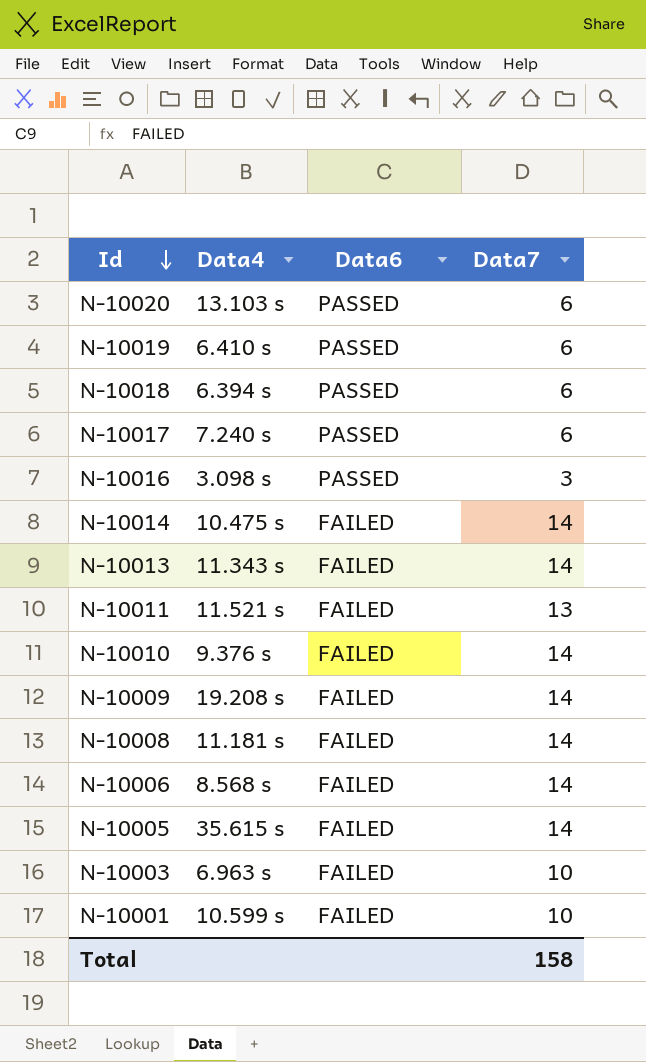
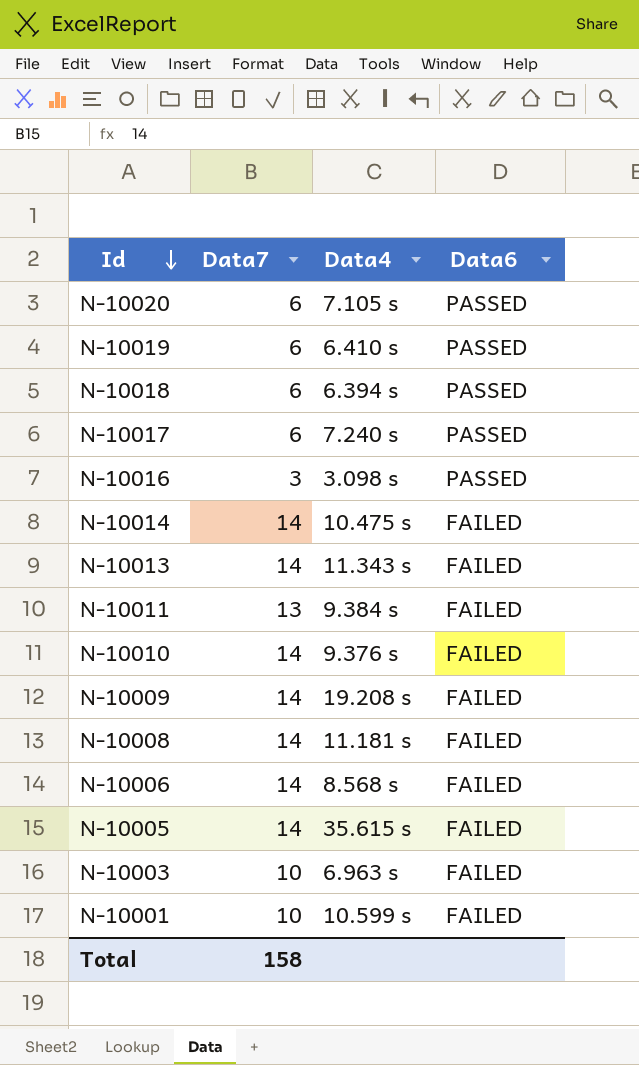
column Data7 | position: 4 -> 2
N-10020 | Data4: 13.103 s -> 7.105 s
N-10011 | Data4: 11.521 s -> 9.384 s

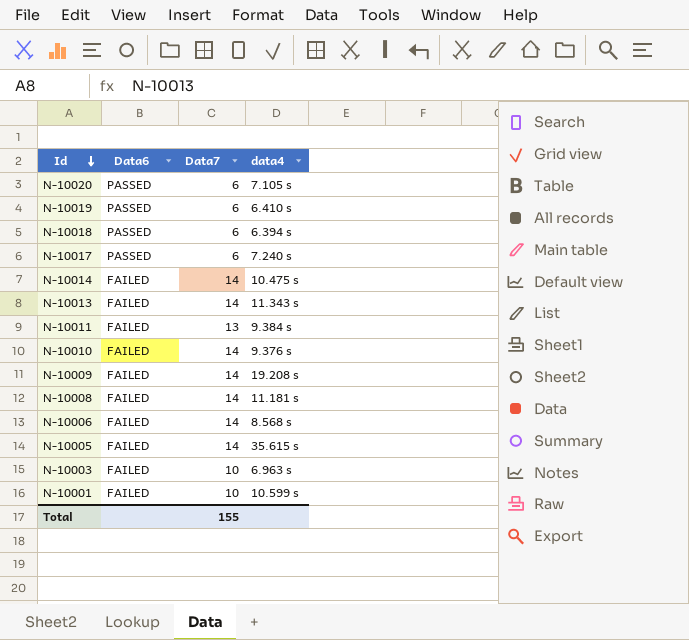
column Data6 | position: 4 -> 2
column name: Data4 -> data4
row N-10016: 3 | 3.098 s | PASSED -> none
Total | Data7: 158 -> 155

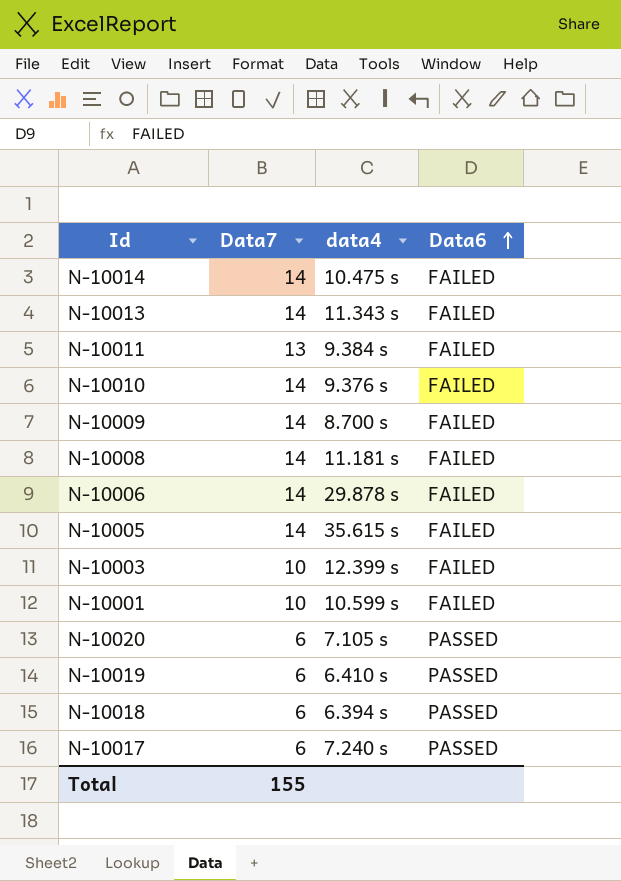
row order: Id descending -> Data6 ascending
column Data6 | position: 2 -> 4
N-10009 | data4: 19.208 s -> 8.700 s
N-10006 | data4: 8.568 s -> 29.878 s
N-10003 | data4: 6.963 s -> 12.399 s

